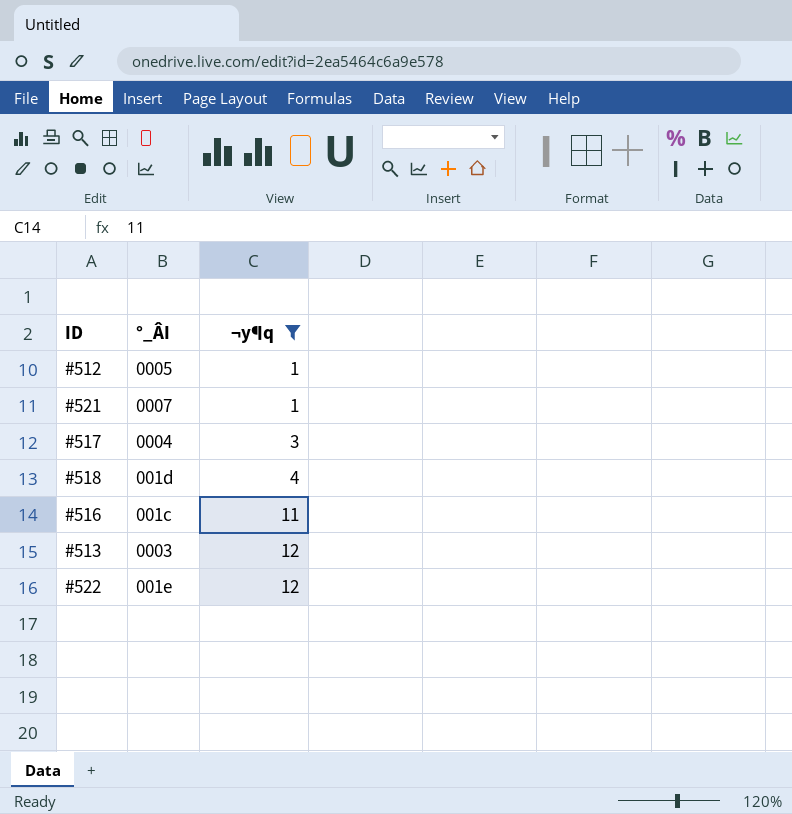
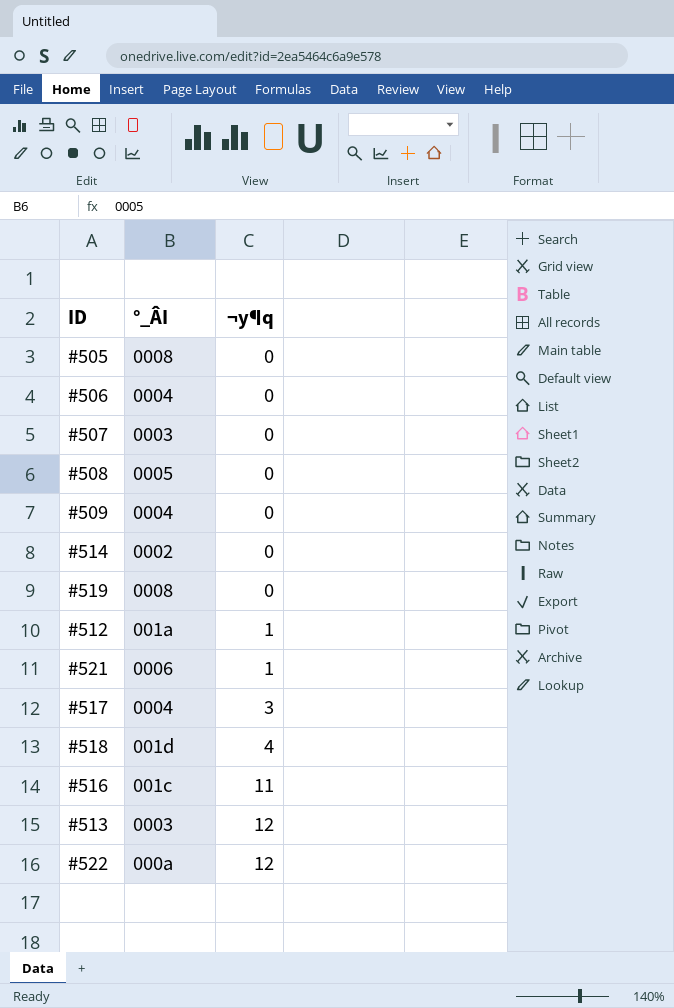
filter: ¬y¶q != 0 -> none
#512 | °_ÂI: 0005 -> 001a
#521 | °_ÂI: 0007 -> 0006
#522 | °_ÂI: 001e -> 000a

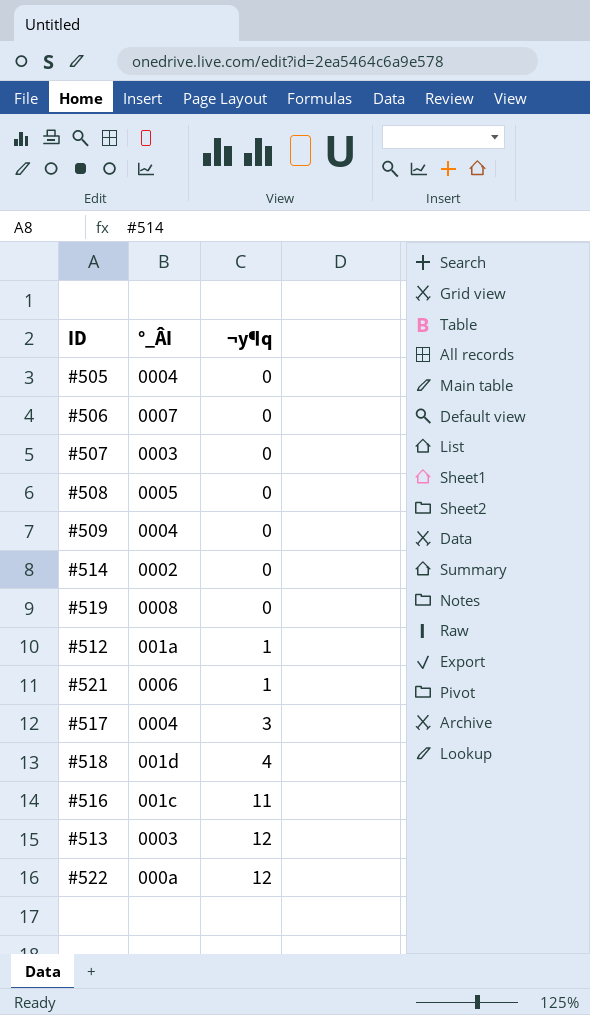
#505 | °_ÂI: 0008 -> 0004
#506 | °_ÂI: 0004 -> 0007

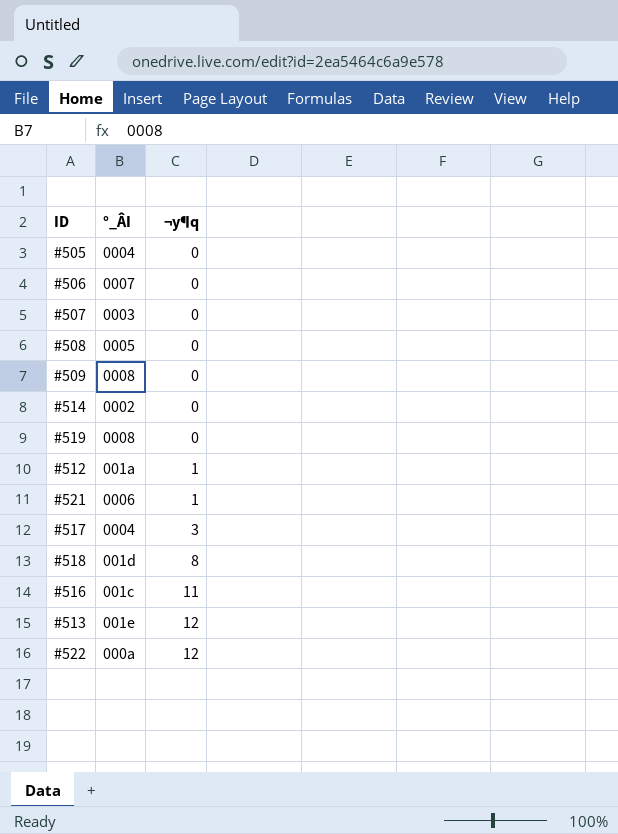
#509 | °_ÂI: 0004 -> 0008
#518 | ¬y¶q: 4 -> 8
#513 | °_ÂI: 0003 -> 001e

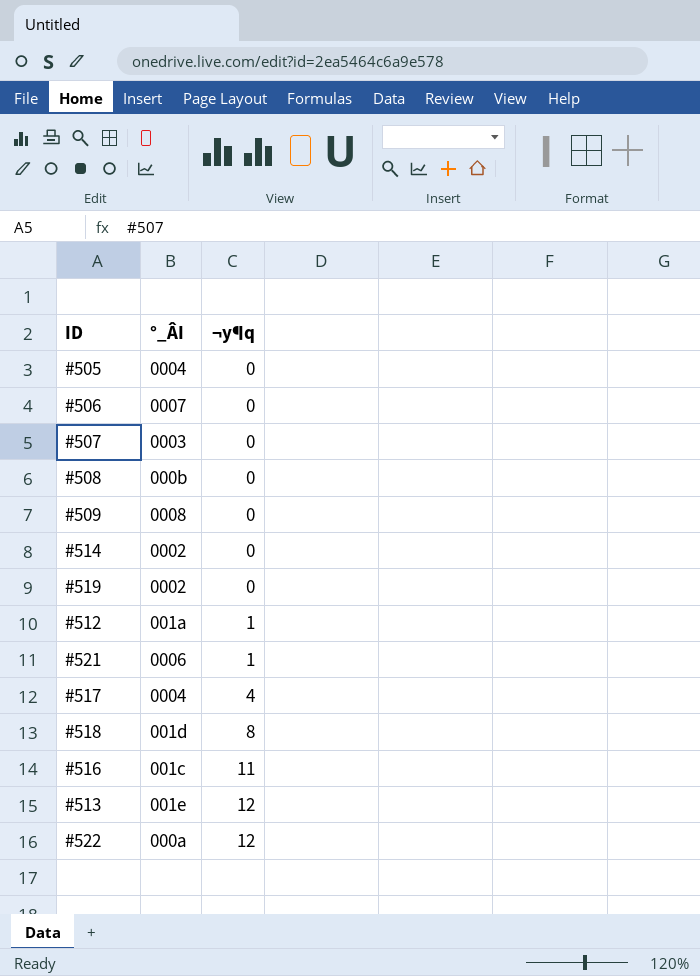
#508 | °_ÂI: 0005 -> 000b
#519 | °_ÂI: 0008 -> 0002
#517 | ¬y¶q: 3 -> 4

